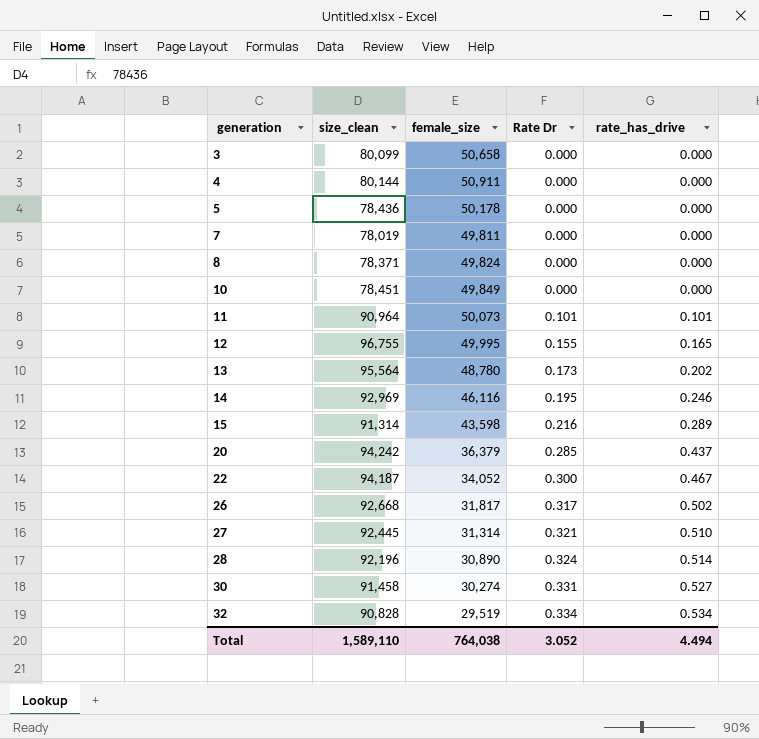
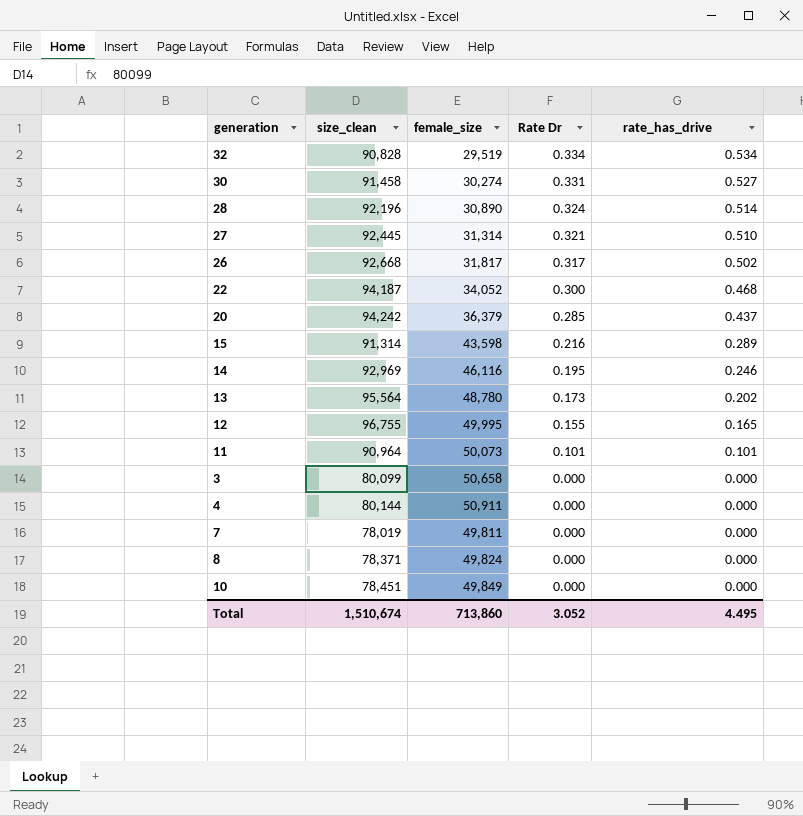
row order: generation ascending -> Rate Dr descending
row 5: 78,436 | 50,178 | 0.000 | 0.000 -> none
22 | rate_has_drive: 0.467 -> 0.468
Total | size_clean: 1,589,110 -> 1,510,674
Total | female_size: 764,038 -> 713,860
Total | rate_has_drive: 4.494 -> 4.495

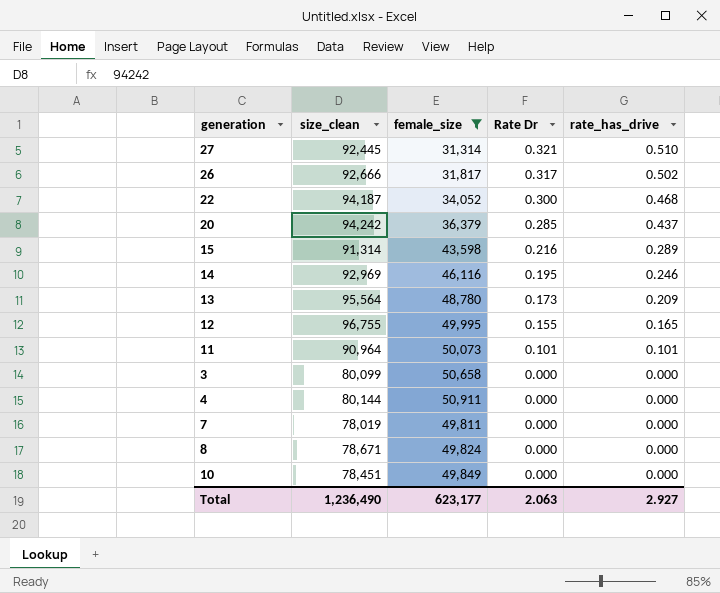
filter: none -> female_size >= 31,314
26 | size_clean: 92,668 -> 92,666
13 | rate_has_drive: 0.202 -> 0.209
8 | size_clean: 78,371 -> 78,671
Total | size_clean: 1,510,674 -> 1,236,490
Total | female_size: 713,860 -> 623,177
Total | Rate Dr: 3.052 -> 2.063
Total | rate_has_drive: 4.495 -> 2.927

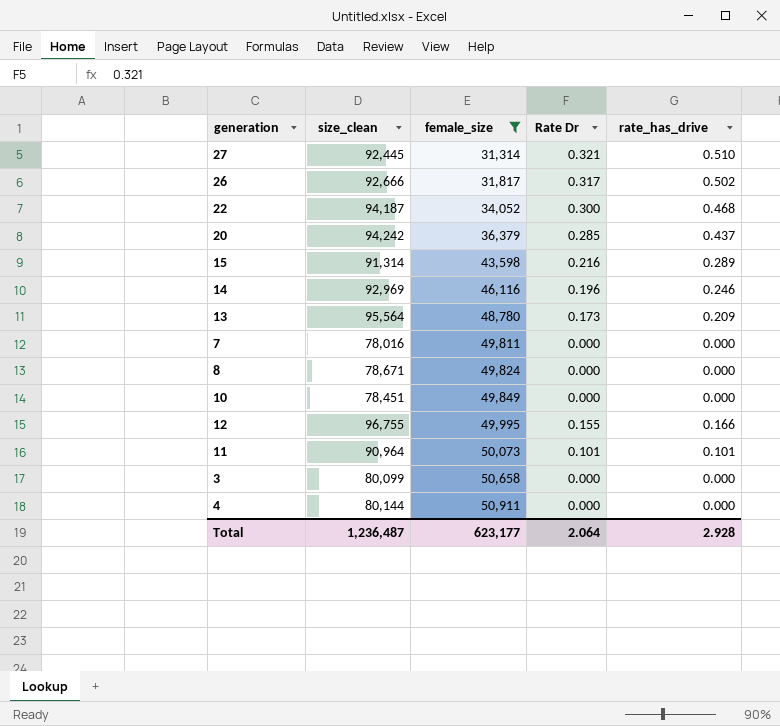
row order: Rate Dr descending -> female_size ascending
14 | Rate Dr: 0.195 -> 0.196
7 | size_clean: 78,019 -> 78,016
12 | rate_has_drive: 0.165 -> 0.166
Total | size_clean: 1,236,490 -> 1,236,487
Total | Rate Dr: 2.063 -> 2.064
Total | rate_has_drive: 2.927 -> 2.928

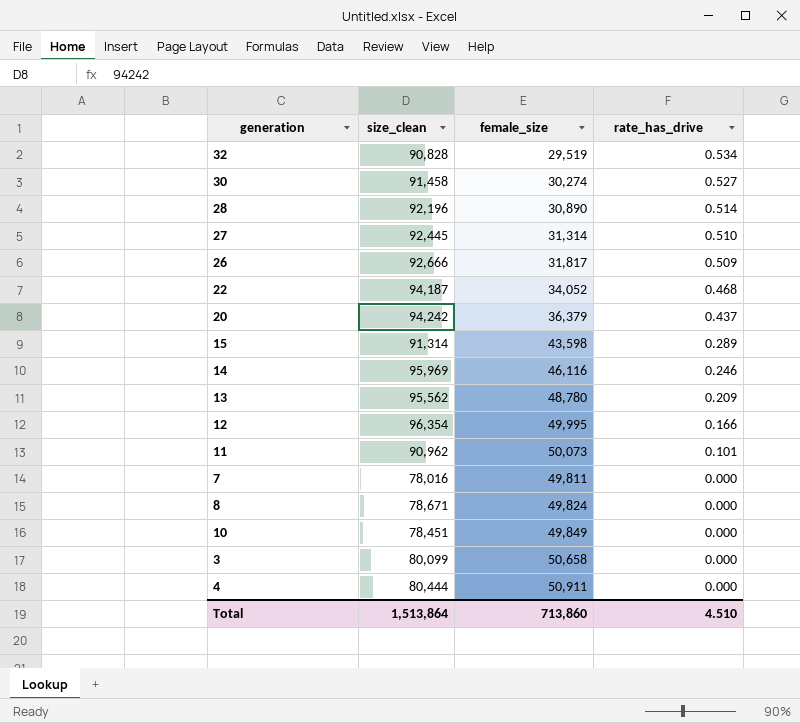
filter: female_size >= 31,314 -> none
row order: female_size ascending -> rate_has_drive descending
column Rate Dr | position: 4 -> none
26 | rate_has_drive: 0.502 -> 0.509
14 | size_clean: 92,969 -> 95,969
13 | size_clean: 95,564 -> 95,562
12 | size_clean: 96,755 -> 96,354
11 | size_clean: 90,964 -> 90,962
4 | size_clean: 80,144 -> 80,444
Total | size_clean: 1,236,487 -> 1,513,864
Total | female_size: 623,177 -> 713,860
Total | rate_has_drive: 2.928 -> 4.510

